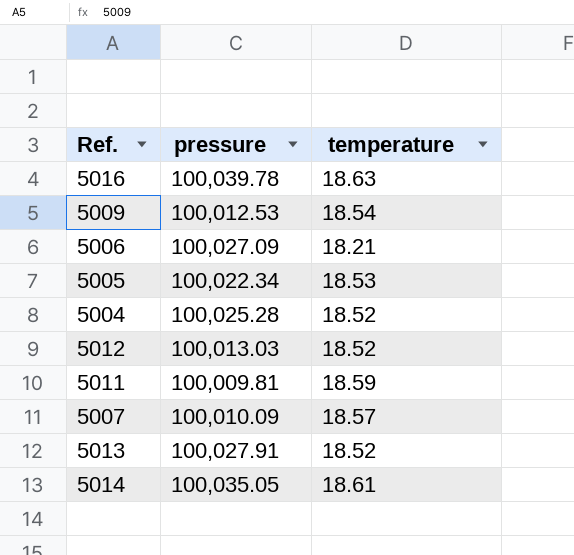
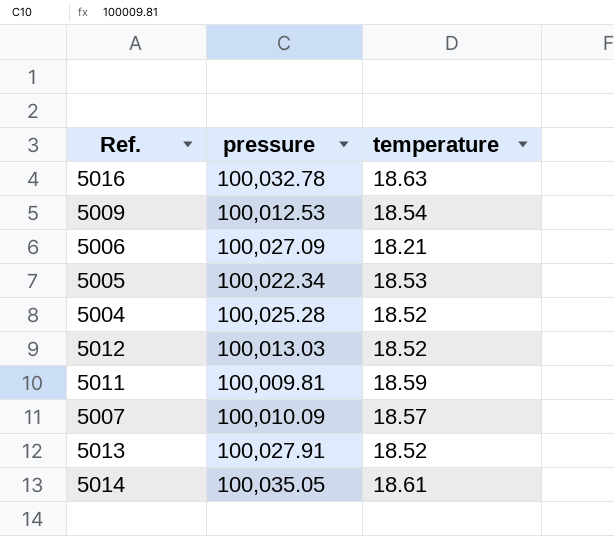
5016 | pressure: 100,039.78 -> 100,032.78

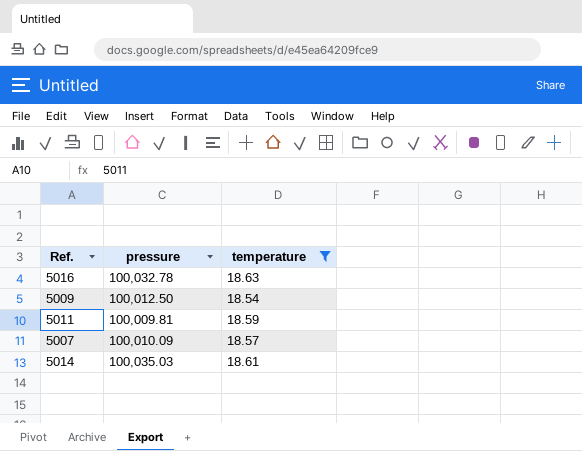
filter: none -> temperature >= 18.54
5009 | pressure: 100,012.53 -> 100,012.50
5014 | pressure: 100,035.05 -> 100,035.03

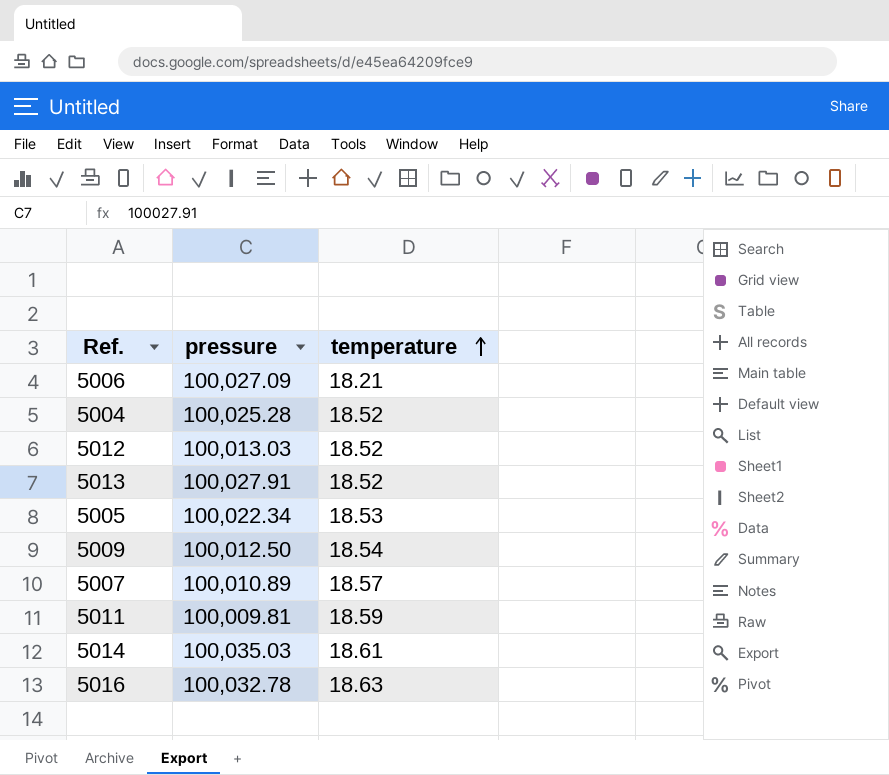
filter: temperature >= 18.54 -> none
row order: none -> temperature ascending
5007 | pressure: 100,010.09 -> 100,010.89

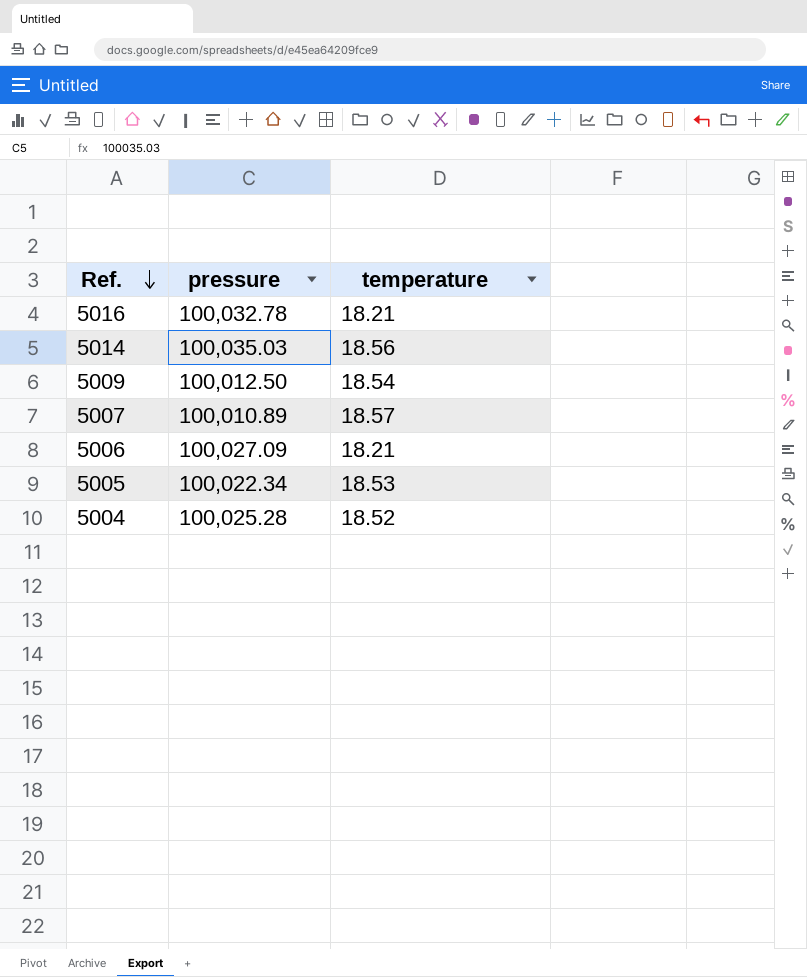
row order: temperature ascending -> Ref. descending
row 5012: 100,013.03 | 18.52 -> none
row 5013: 100,027.91 | 18.52 -> none
row 5011: 100,009.81 | 18.59 -> none
5016 | temperature: 18.63 -> 18.21
5014 | temperature: 18.61 -> 18.56

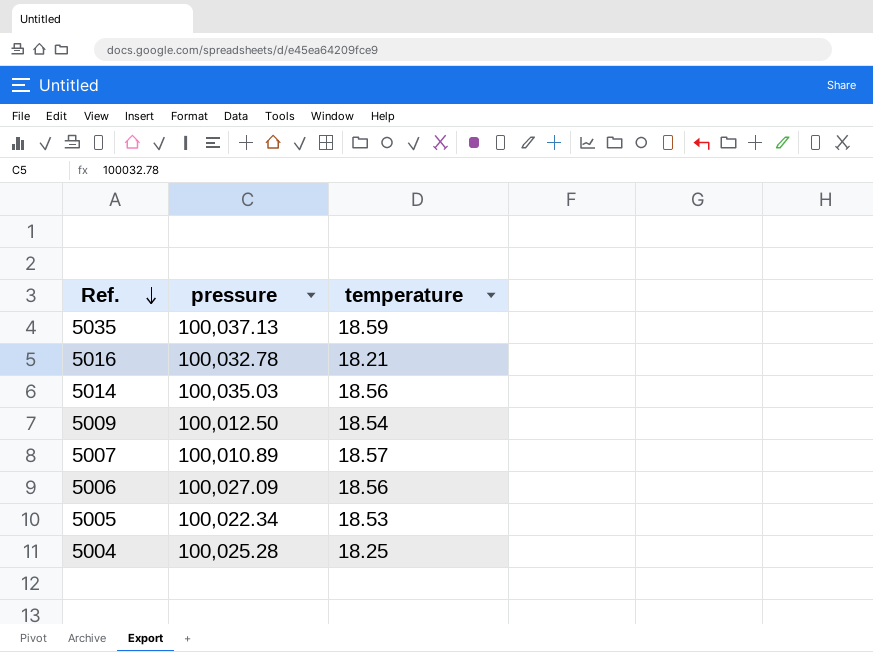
row 5035: none -> 100,037.13 | 18.59
5006 | temperature: 18.21 -> 18.56
5004 | temperature: 18.52 -> 18.25

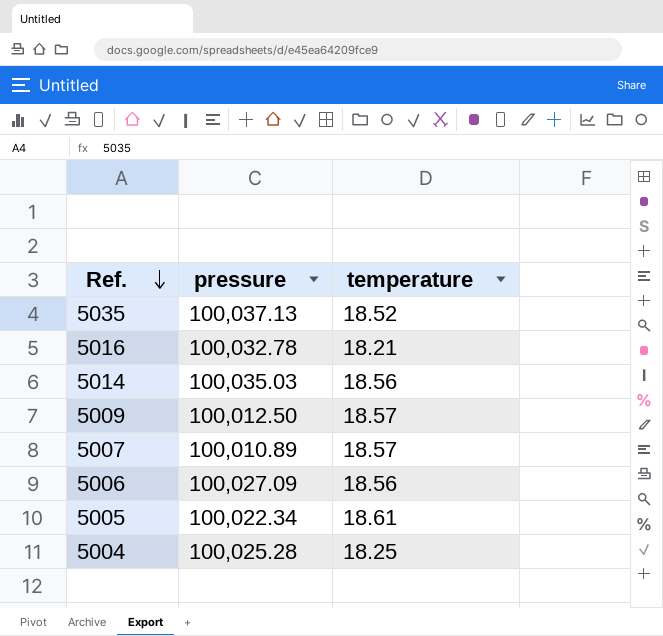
5035 | temperature: 18.59 -> 18.52
5009 | temperature: 18.54 -> 18.57
5005 | temperature: 18.53 -> 18.61

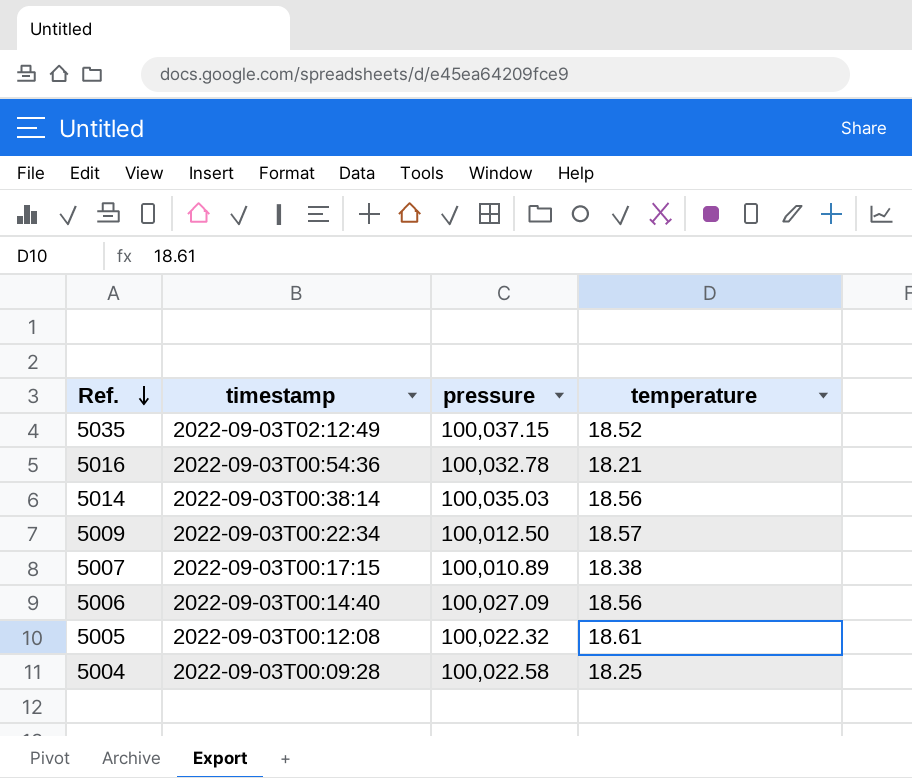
column timestamp | position: none -> 2
5035 | pressure: 100,037.13 -> 100,037.15
5007 | temperature: 18.57 -> 18.38
5005 | pressure: 100,022.34 -> 100,022.32
5004 | pressure: 100,025.28 -> 100,022.58

